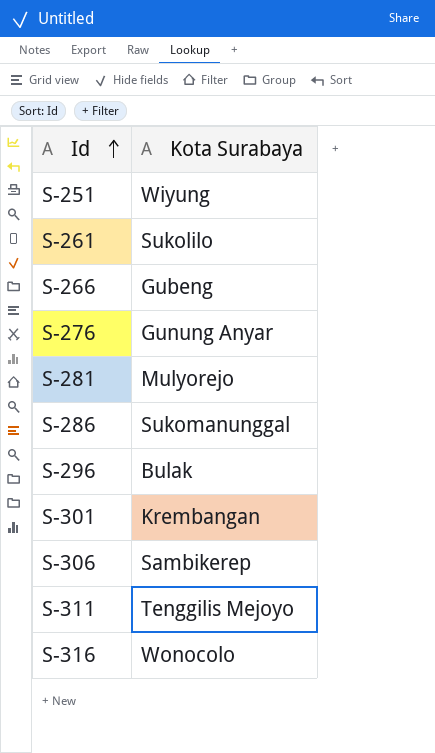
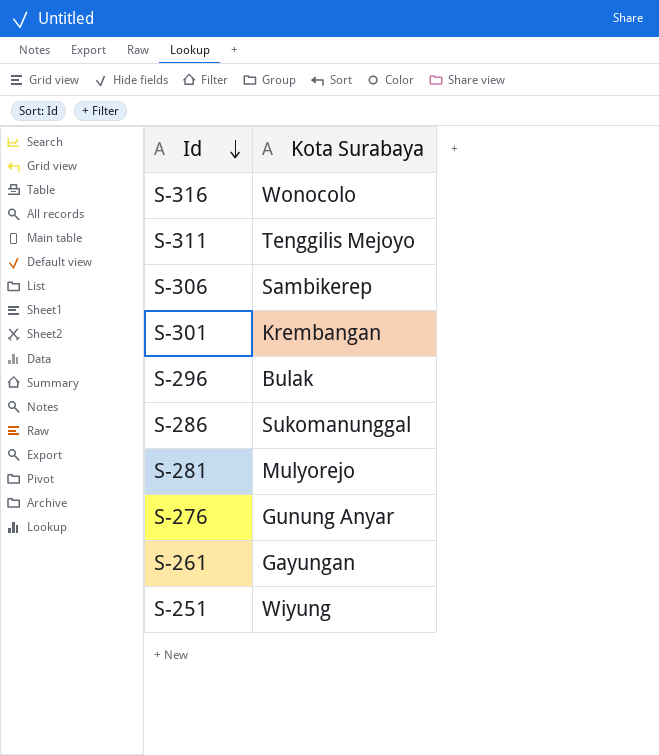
row order: Id ascending -> Id descending
row S-266: Gubeng -> none
S-261 | Kota Surabaya: Sukolilo -> Gayungan

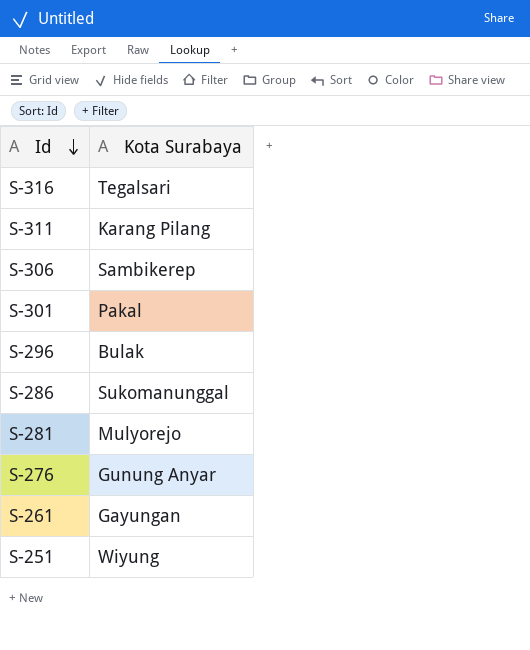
S-316 | Kota Surabaya: Wonocolo -> Tegalsari
S-311 | Kota Surabaya: Tenggilis Mejoyo -> Karang Pilang
S-301 | Kota Surabaya: Krembangan -> Pakal

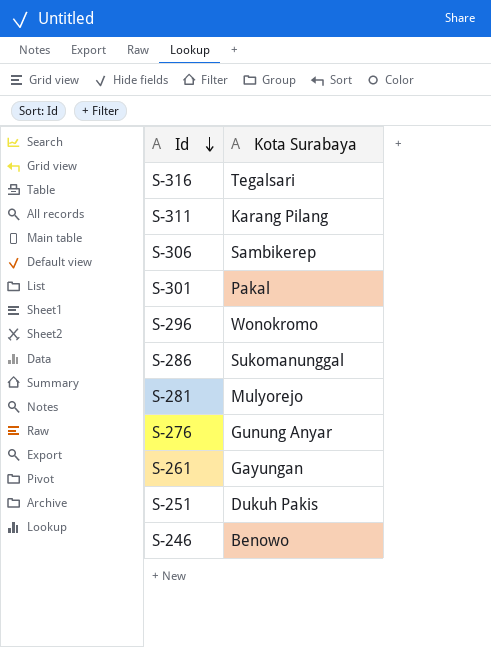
S-296 | Kota Surabaya: Bulak -> Wonokromo
S-251 | Kota Surabaya: Wiyung -> Dukuh Pakis
row S-246: none -> Benowo

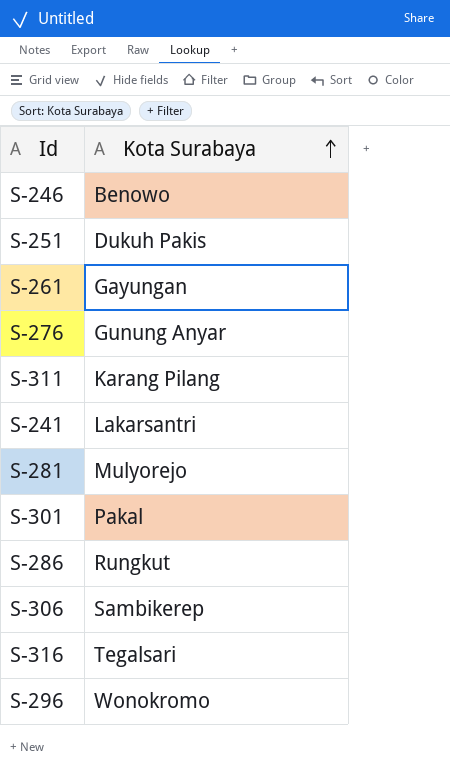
row order: Id descending -> Kota Surabaya ascending
row S-241: none -> Lakarsantri
S-286 | Kota Surabaya: Sukomanunggal -> Rungkut

